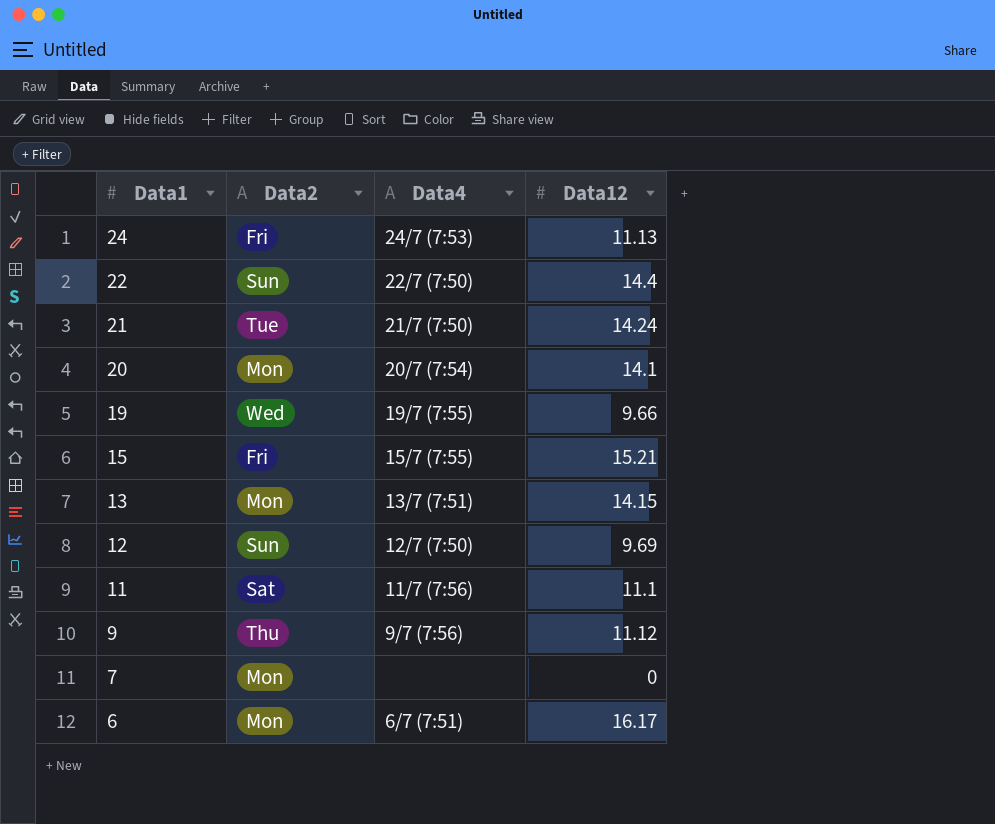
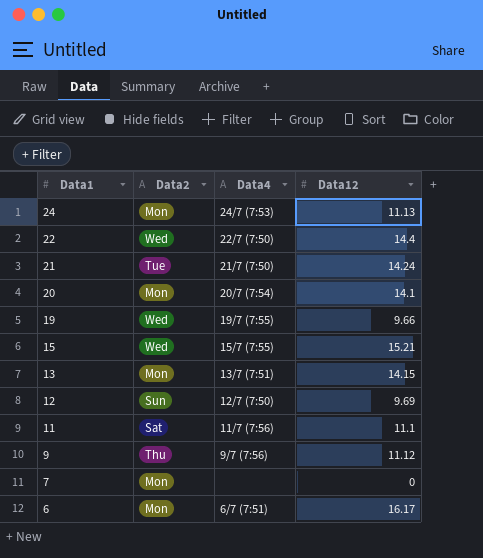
24 | Data2: Fri -> Mon
22 | Data2: Sun -> Wed
15 | Data2: Fri -> Wed

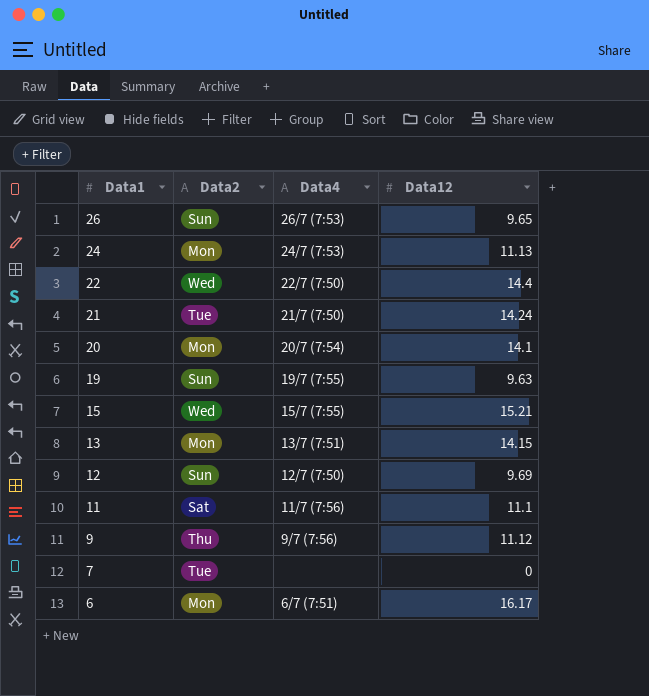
row 26: none -> Sun | 26/7 (7:53) | 9.65
19 | Data2: Wed -> Sun
19 | Data12: 9.66 -> 9.63
7 | Data2: Mon -> Tue

